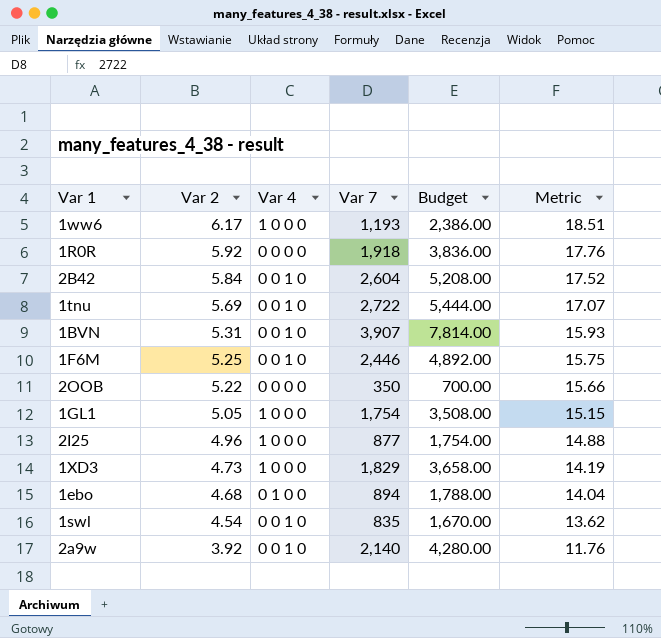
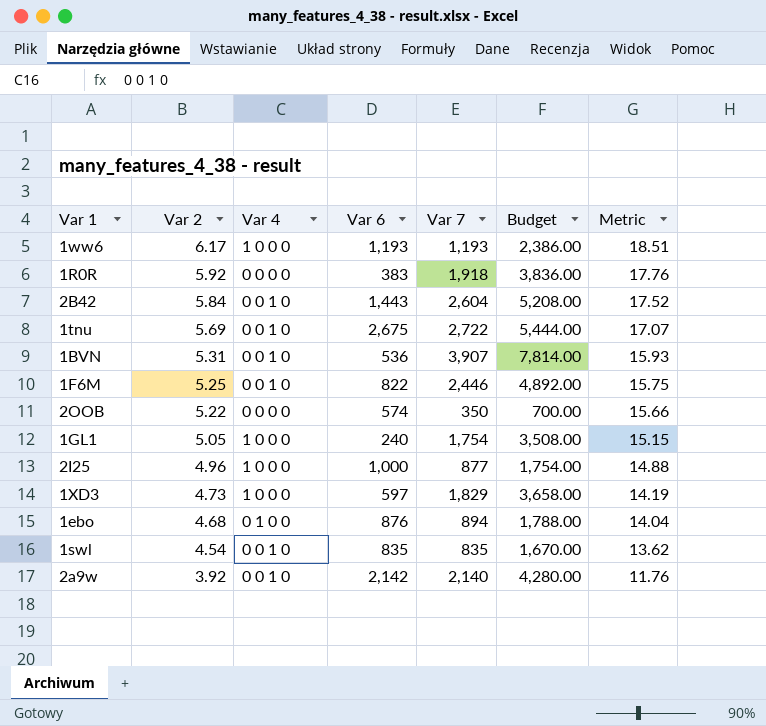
column Var 6 | position: none -> 4

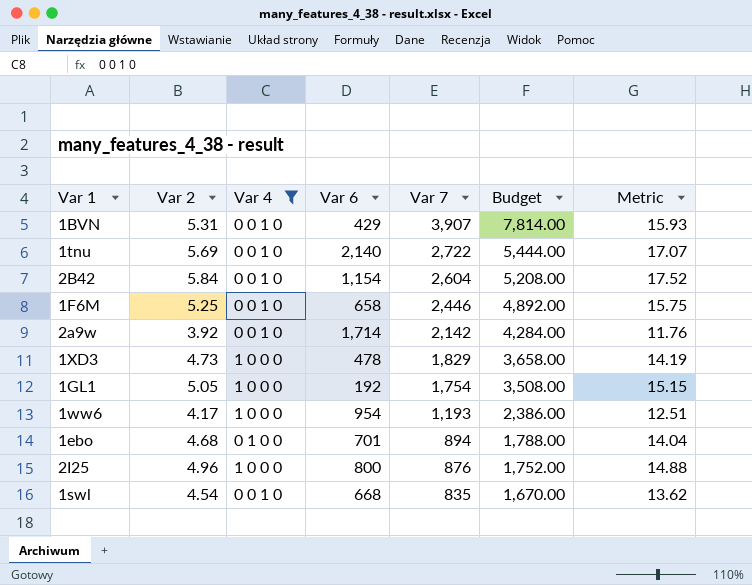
filter: none -> Var 4 != 0 0 0 0
row order: Var 2 descending -> Var 7 descending
1BVN | Var 6: 536 -> 429
1tnu | Var 6: 2,675 -> 2,140
2B42 | Var 6: 1,443 -> 1,154
1F6M | Var 6: 822 -> 658
2a9w | Var 6: 2,142 -> 1,714
2a9w | Var 7: 2,140 -> 2,142
2a9w | Budget: 4,280.00 -> 4,284.00
1XD3 | Var 6: 597 -> 478
1GL1 | Var 6: 240 -> 192
1ww6 | Var 2: 6.17 -> 4.17
1ww6 | Var 6: 1,193 -> 954
1ww6 | Metric: 18.51 -> 12.51
1ebo | Var 6: 876 -> 701
2I25 | Var 6: 1,000 -> 800
2I25 | Var 7: 877 -> 876
2I25 | Budget: 1,754.00 -> 1,752.00
1swl | Var 6: 835 -> 668

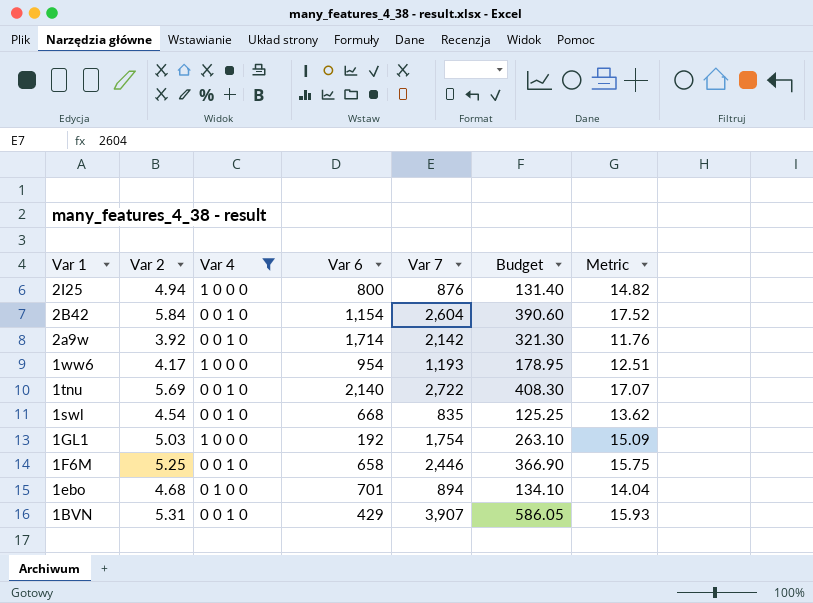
row order: Var 7 descending -> Var 1 descending
column Budget | formula: [Var 7] * 2 -> [Var 7] * 0.15
row 1XD3: 4.73 | 1 0 0 0 | 478 | 1,829 | 3,658.00 | 14.19 -> none
2I25 | Var 2: 4.96 -> 4.94
2I25 | Metric: 14.88 -> 14.82
1GL1 | Var 2: 5.05 -> 5.03
1GL1 | Metric: 15.15 -> 15.09

